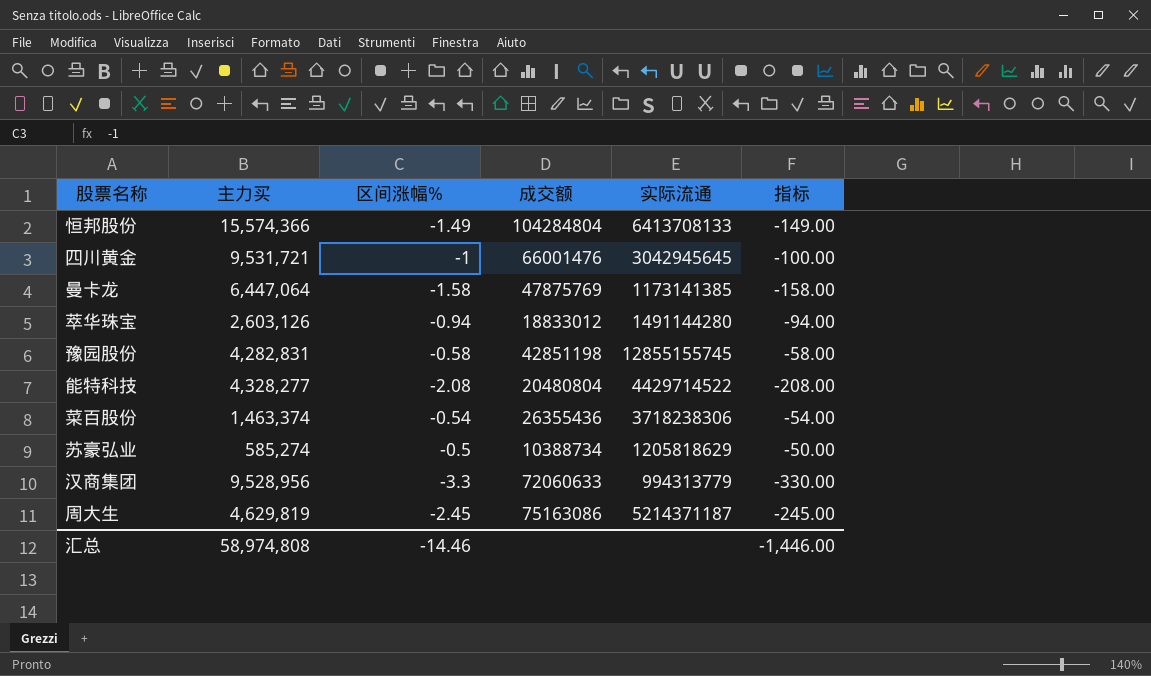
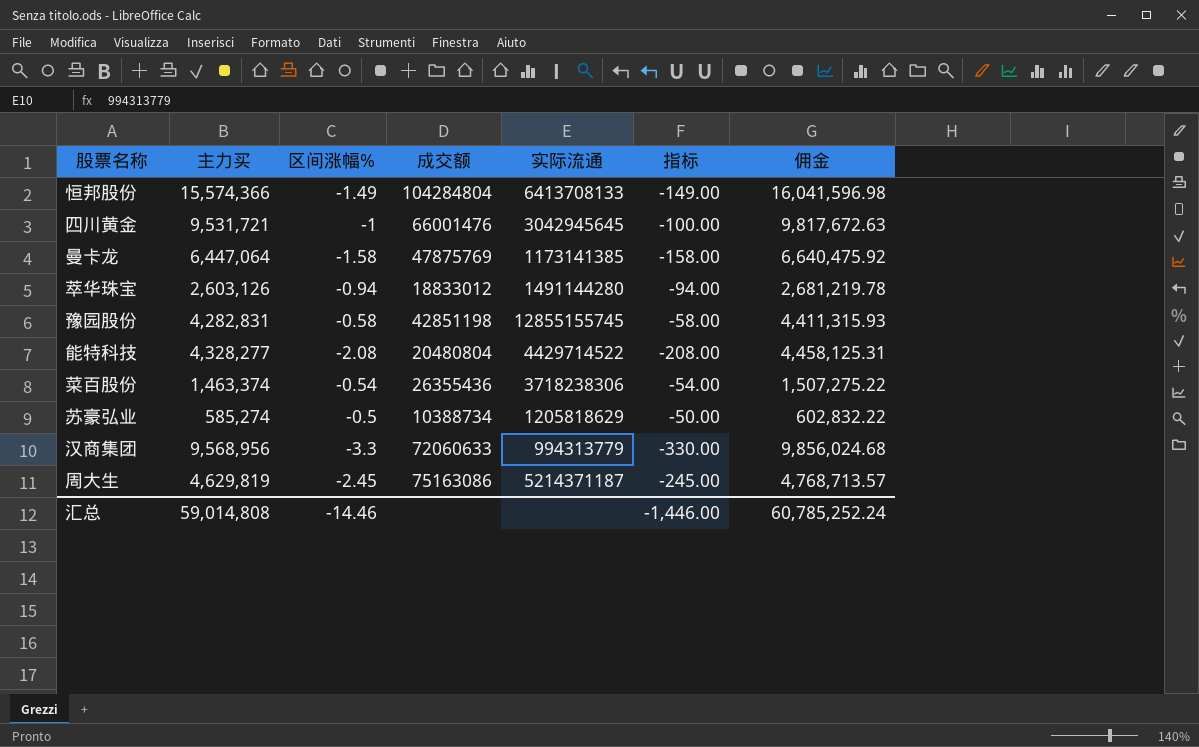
column 佣金 | formula: none -> [主力买] * 1.03
汉商集团 | 主力买: 9,528,956 -> 9,568,956
汇总 | 主力买: 58,974,808 -> 59,014,808

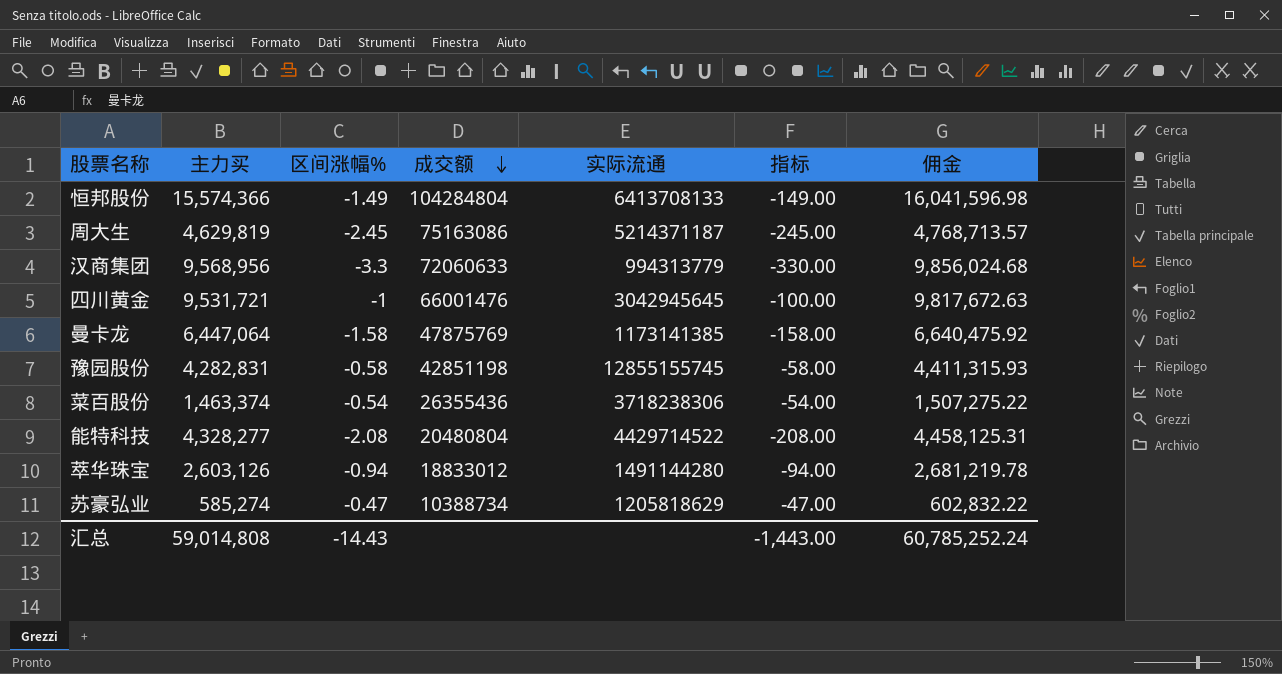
row order: none -> 成交额 descending
苏豪弘业 | 区间涨幅%: -0.5 -> -0.47
苏豪弘业 | 指标: -50.00 -> -47.00
汇总 | 区间涨幅%: -14.46 -> -14.43
汇总 | 指标: -1,446.00 -> -1,443.00

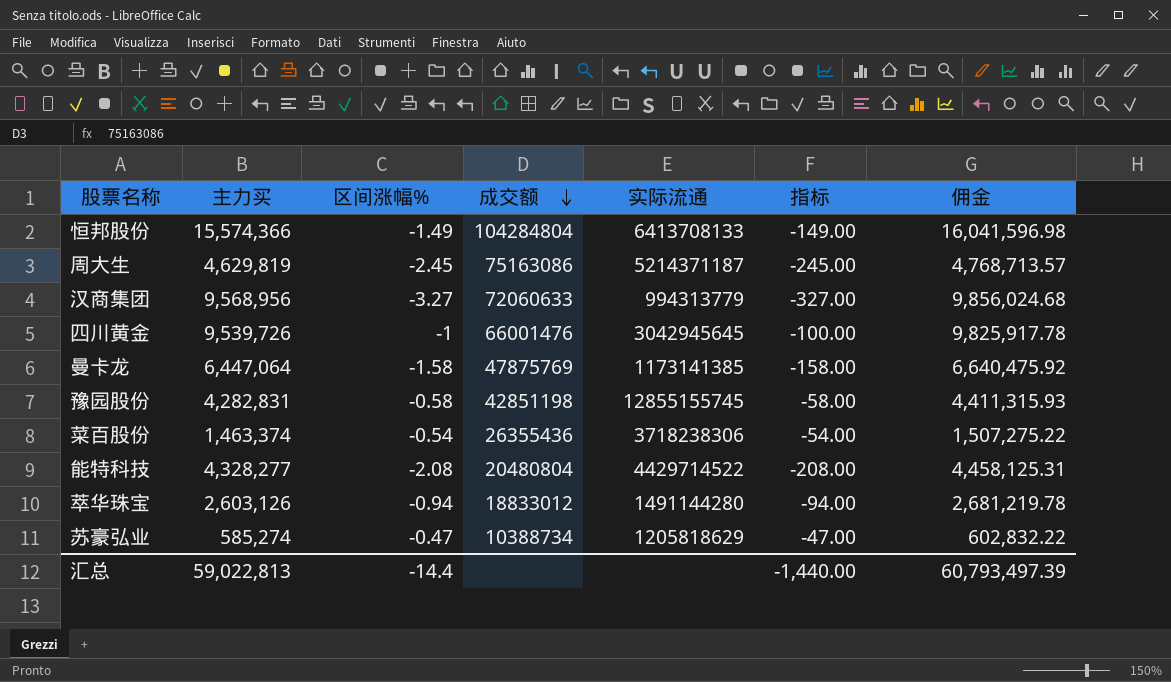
汉商集团 | 区间涨幅%: -3.3 -> -3.27
汉商集团 | 指标: -330.00 -> -327.00
四川黄金 | 主力买: 9,531,721 -> 9,539,726
四川黄金 | 佣金: 9,817,672.63 -> 9,825,917.78
汇总 | 主力买: 59,014,808 -> 59,022,813
汇总 | 区间涨幅%: -14.43 -> -14.4
汇总 | 指标: -1,443.00 -> -1,440.00
汇总 | 佣金: 60,785,252.24 -> 60,793,497.39

